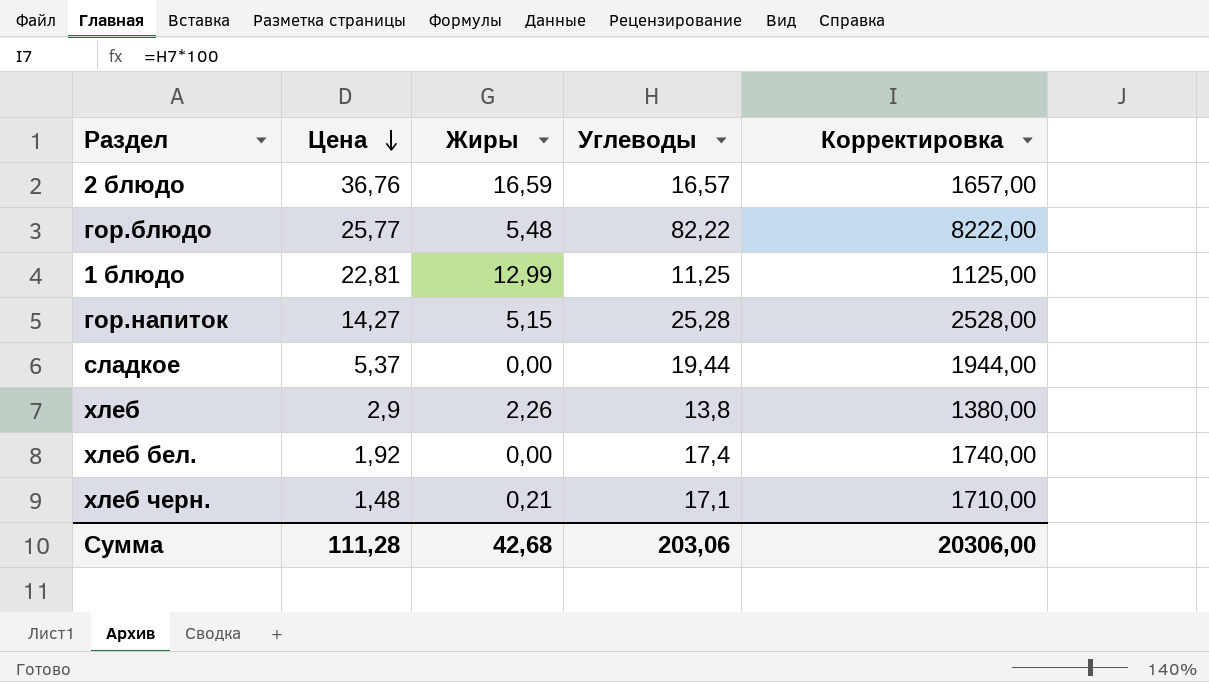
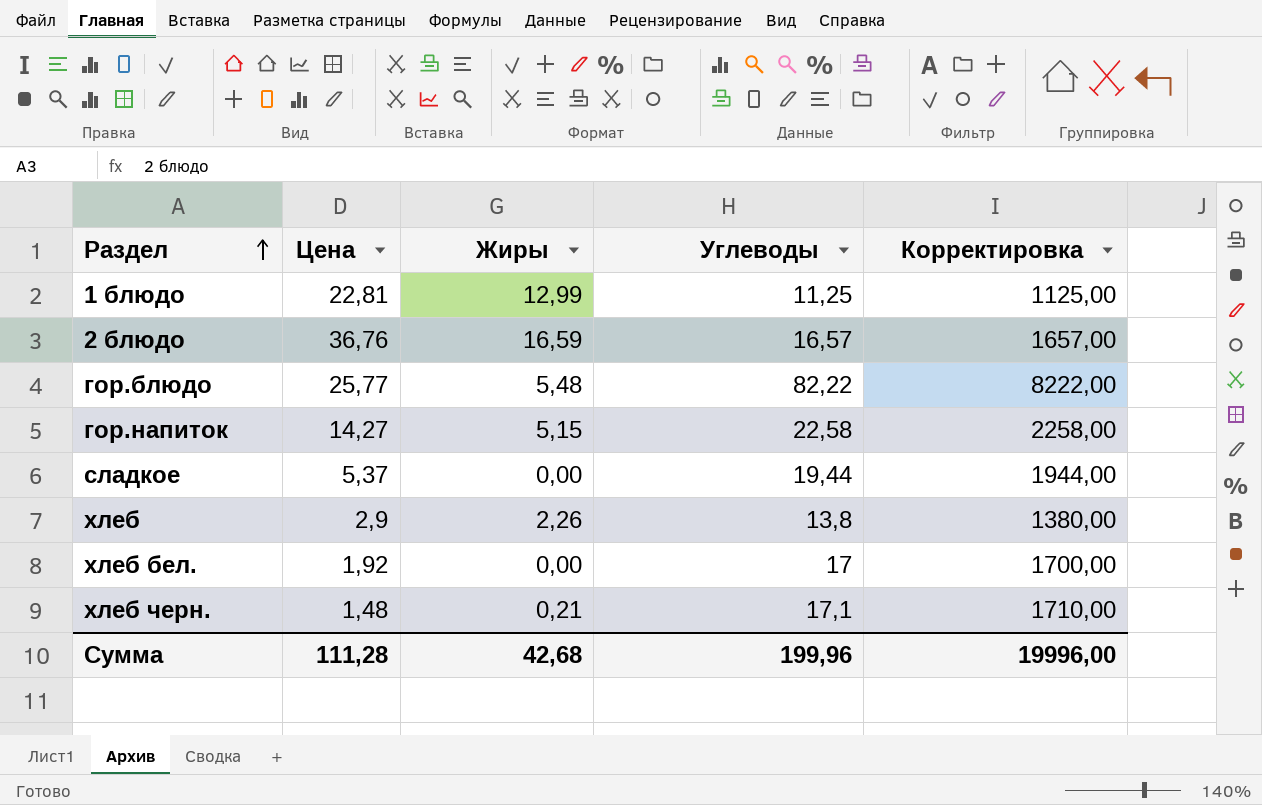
row order: Цена descending -> Раздел ascending
гор.напиток | Углеводы: 25,28 -> 22,58
гор.напиток | Корректировка: 2528,00 -> 2258,00
хлеб бел. | Углеводы: 17,4 -> 17
хлеб бел. | Корректировка: 1740,00 -> 1700,00
Сумма | Углеводы: 203,06 -> 199,96
Сумма | Корректировка: 20306,00 -> 19996,00

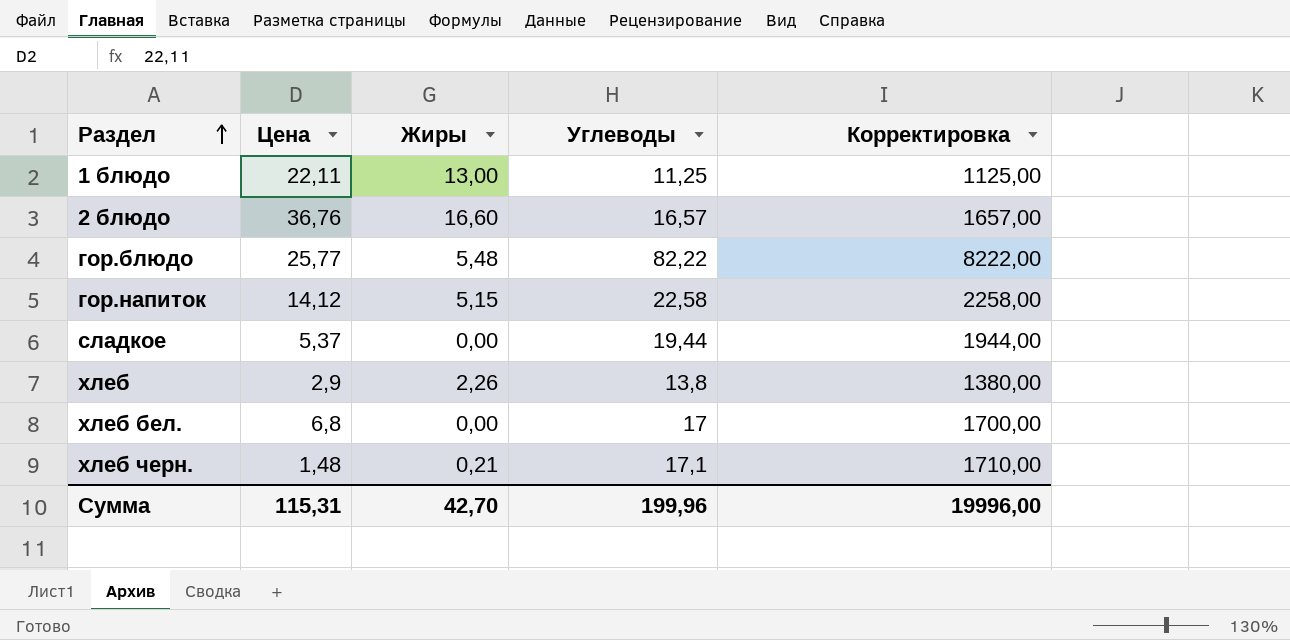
1 блюдо | Цена: 22,81 -> 22,11
1 блюдо | Жиры: 12,99 -> 13,00
2 блюдо | Жиры: 16,59 -> 16,60
гор.напиток | Цена: 14,27 -> 14,12
хлеб бел. | Цена: 1,92 -> 6,8
Сумма | Цена: 111,28 -> 115,31
Сумма | Жиры: 42,68 -> 42,70

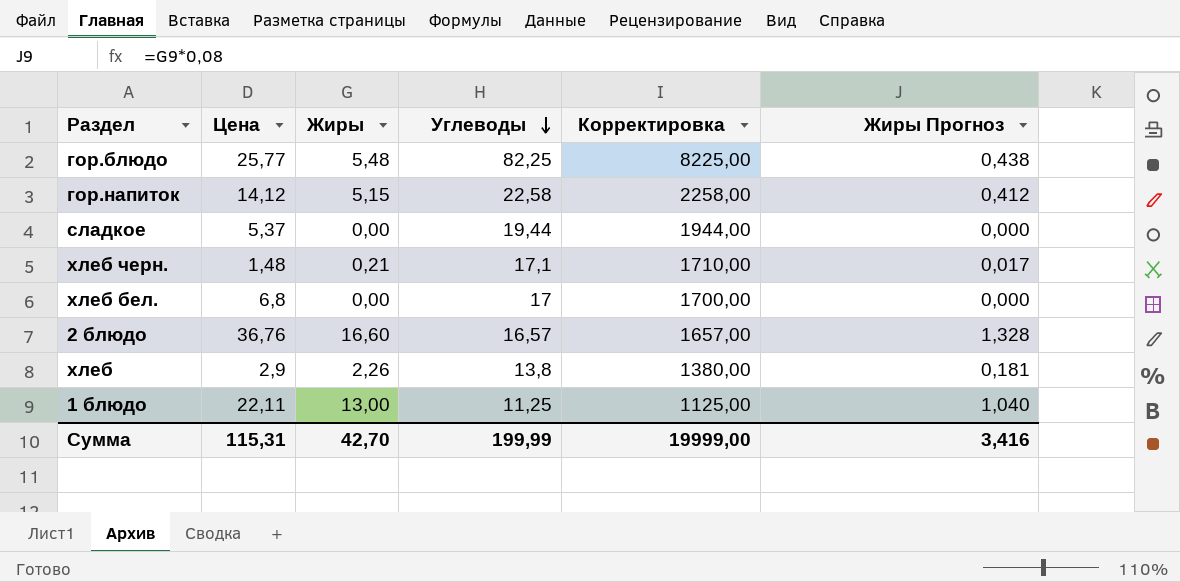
row order: Раздел ascending -> Углеводы descending
column Жиры Прогноз | formula: none -> [Жиры] * 0,08
гор.блюдо | Углеводы: 82,22 -> 82,25
гор.блюдо | Корректировка: 8222,00 -> 8225,00
Сумма | Углеводы: 199,96 -> 199,99
Сумма | Корректировка: 19996,00 -> 19999,00

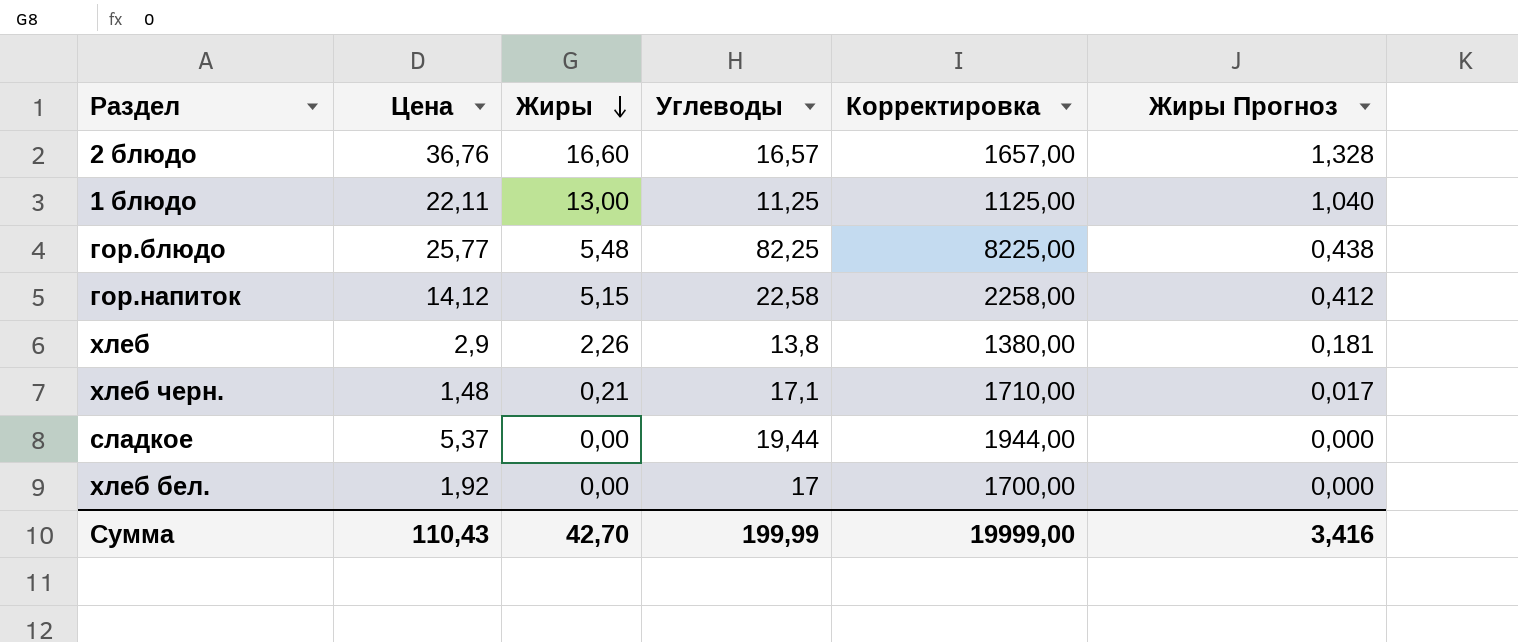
row order: Углеводы descending -> Жиры descending
хлеб бел. | Цена: 6,8 -> 1,92
Сумма | Цена: 115,31 -> 110,43

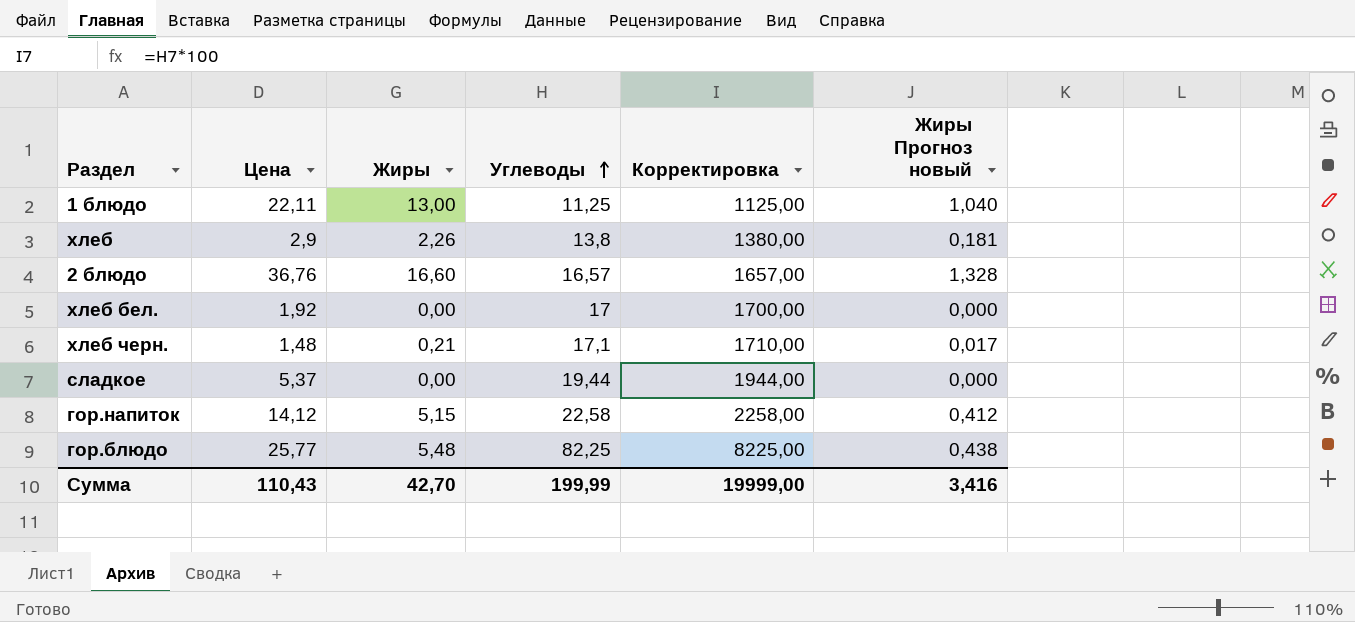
row order: Жиры descending -> Углеводы ascending
column name: Жиры Прогноз -> Жиры Прогноз новый

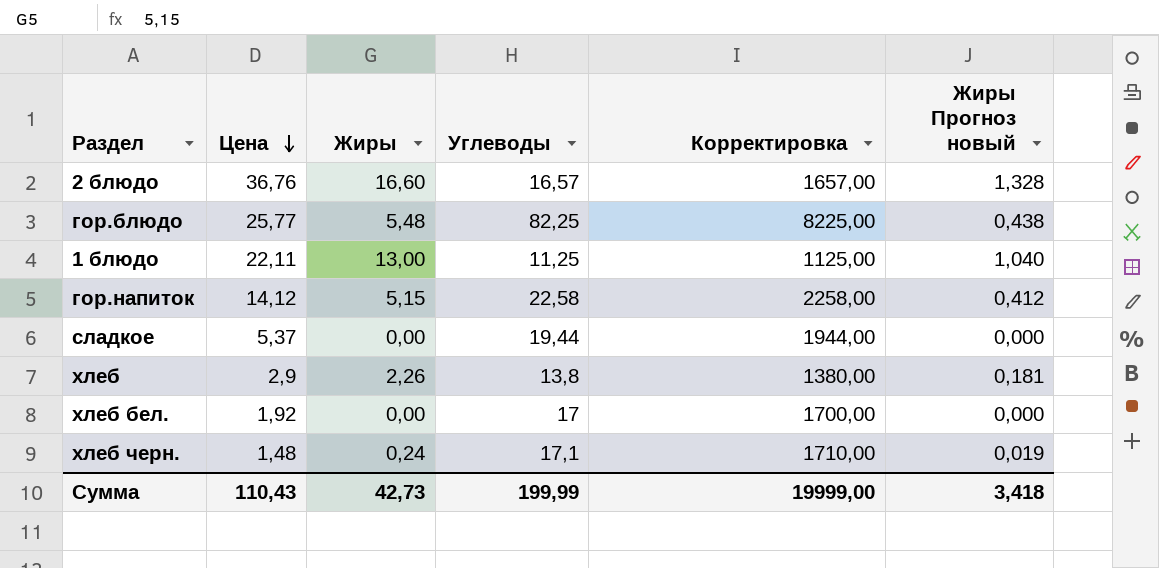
row order: Углеводы ascending -> Цена descending
хлеб черн. | Жиры: 0,21 -> 0,24
хлеб черн. | Жиры Прогноз новый: 0,017 -> 0,019
Сумма | Жиры: 42,70 -> 42,73
Сумма | Жиры Прогноз новый: 3,416 -> 3,418

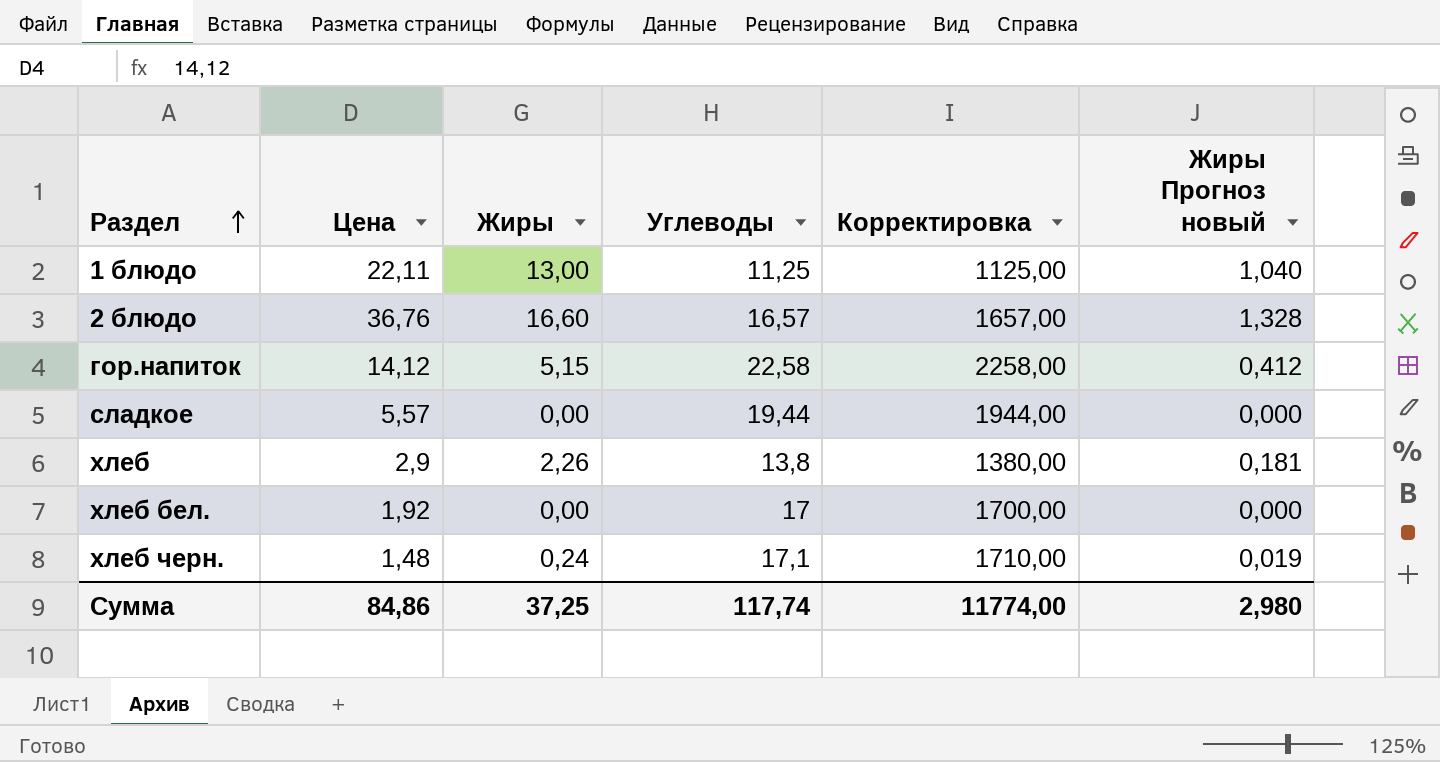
row order: Цена descending -> Раздел ascending
row гор.блюдо: 25,77 | 5,48 | 82,25 | 8225,00 | 0,438 -> none
сладкое | Цена: 5,37 -> 5,57
Сумма | Цена: 110,43 -> 84,86
Сумма | Жиры: 42,73 -> 37,25
Сумма | Углеводы: 199,99 -> 117,74
Сумма | Корректировка: 19999,00 -> 11774,00
Сумма | Жиры Прогноз новый: 3,418 -> 2,980

